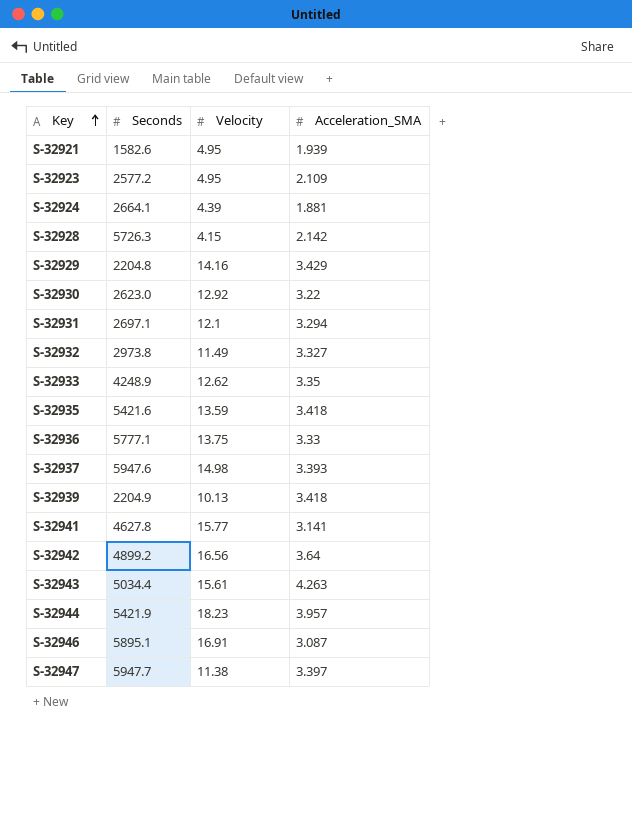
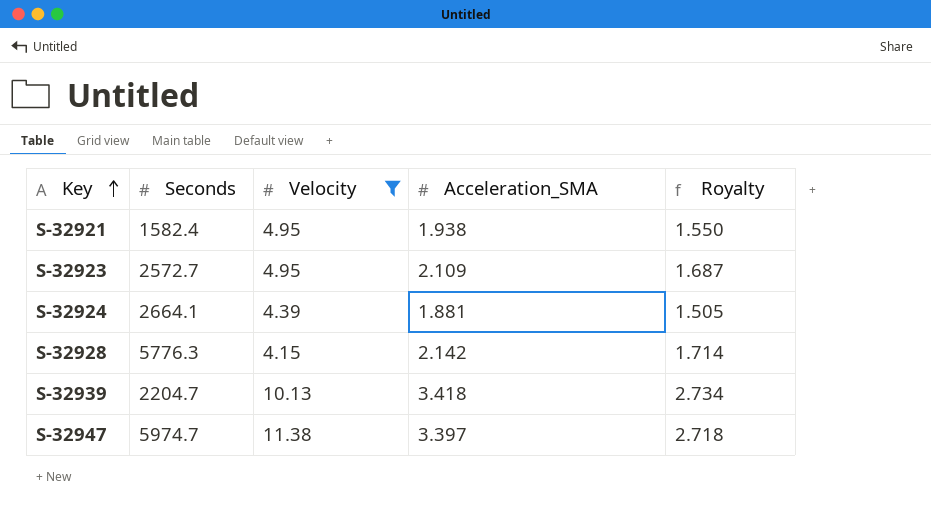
filter: none -> Velocity <= 11.38
column Royalty | formula: none -> [Acceleration_SMA] * 0.8
S-32921 | Seconds: 1582.6 -> 1582.4
S-32921 | Acceleration_SMA: 1.939 -> 1.938
S-32923 | Seconds: 2577.2 -> 2572.7
S-32928 | Seconds: 5726.3 -> 5776.3
S-32939 | Seconds: 2204.9 -> 2204.7
S-32947 | Seconds: 5947.7 -> 5974.7

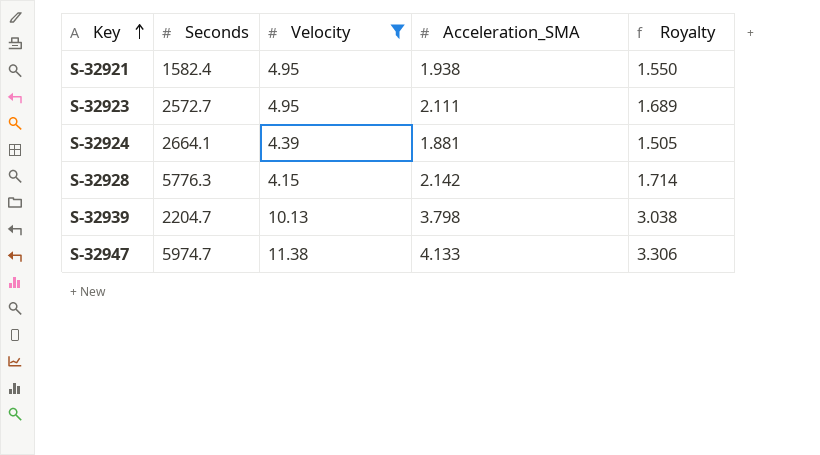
S-32923 | Acceleration_SMA: 2.109 -> 2.111
S-32923 | Royalty: 1.687 -> 1.689
S-32939 | Acceleration_SMA: 3.418 -> 3.798
S-32939 | Royalty: 2.734 -> 3.038
S-32947 | Acceleration_SMA: 3.397 -> 4.133
S-32947 | Royalty: 2.718 -> 3.306

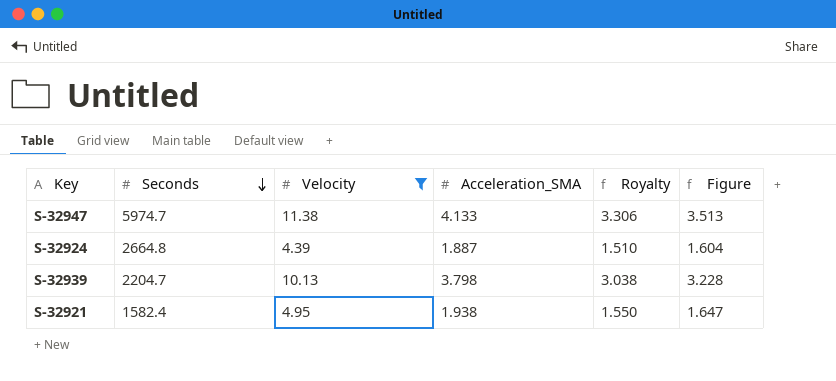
row order: Key ascending -> Seconds descending
column Figure | formula: none -> [Acceleration_SMA] * 0.85
row S-32923: 2572.7 | 4.95 | 2.111 | 1.689 -> none
row S-32928: 5776.3 | 4.15 | 2.142 | 1.714 -> none
S-32924 | Seconds: 2664.1 -> 2664.8
S-32924 | Acceleration_SMA: 1.881 -> 1.887
S-32924 | Royalty: 1.505 -> 1.510

